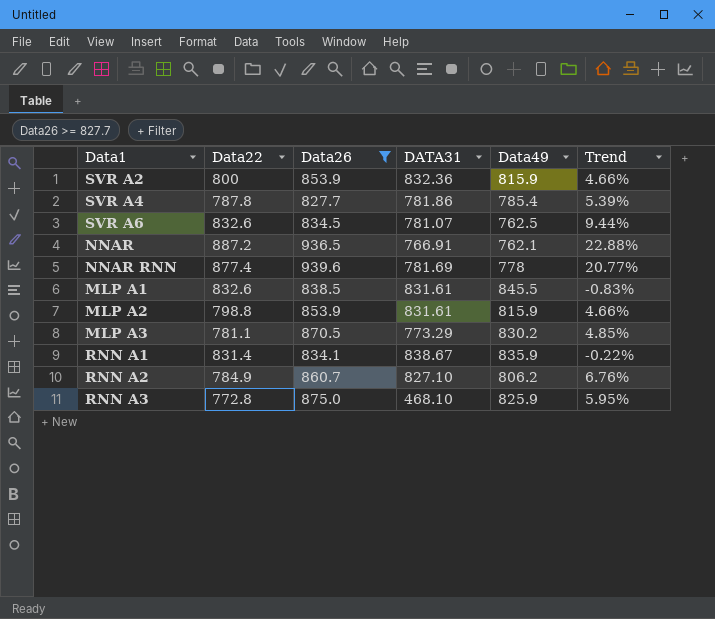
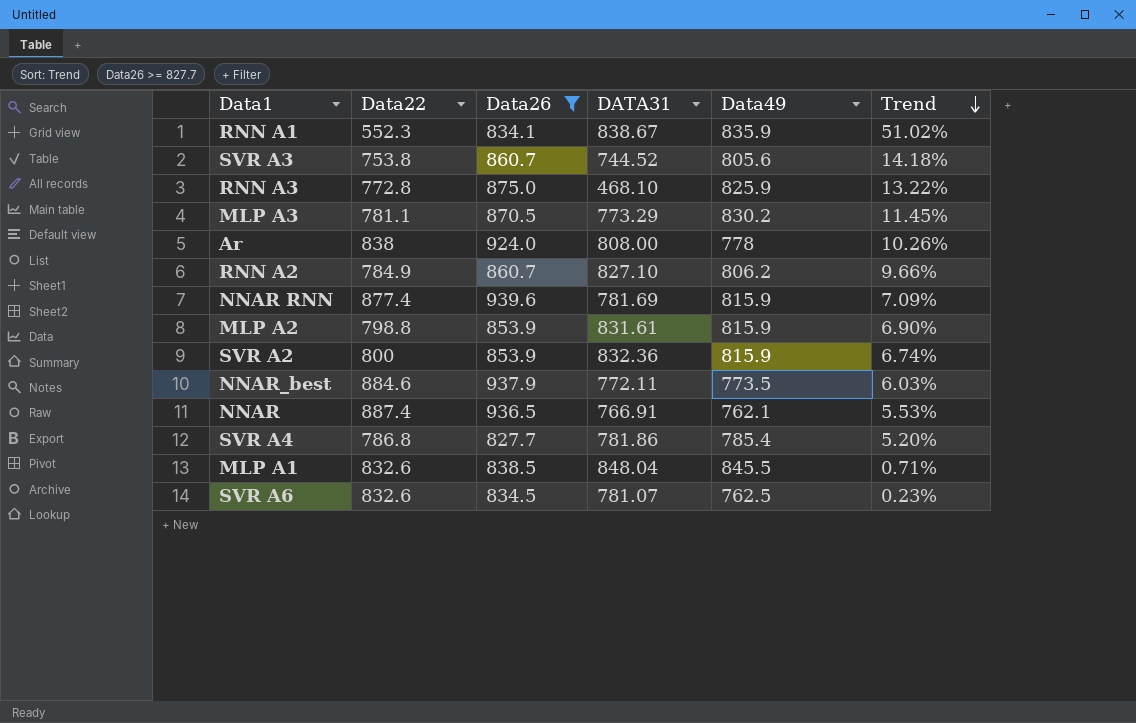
row order: none -> Trend descending
column Trend | formula: ([Data26] - [Data49]) / [Data49] -> ([Data26] - [Data22]) / [Data22]
RNN A1 | Data22: 831.4 -> 552.3
row SVR A3: none -> 753.8 | 860.7 | 744.52 | 805.6 | 14.18%
row Ar: none -> 838 | 924.0 | 808.00 | 778 | 10.26%
NNAR RNN | Data49: 778 -> 815.9
row NNAR_best: none -> 884.6 | 937.9 | 772.11 | 773.5 | 6.03%
NNAR | Data22: 887.2 -> 887.4
SVR A4 | Data22: 787.8 -> 786.8
MLP A1 | DATA31: 831.61 -> 848.04

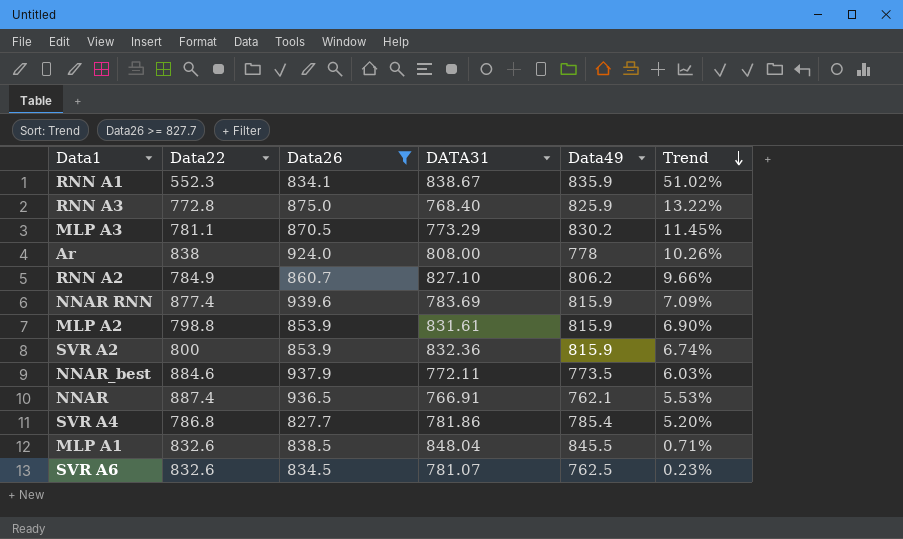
row SVR A3: 753.8 | 860.7 | 744.52 | 805.6 | 14.18% -> none
RNN A3 | DATA31: 468.10 -> 768.40
NNAR RNN | DATA31: 781.69 -> 783.69

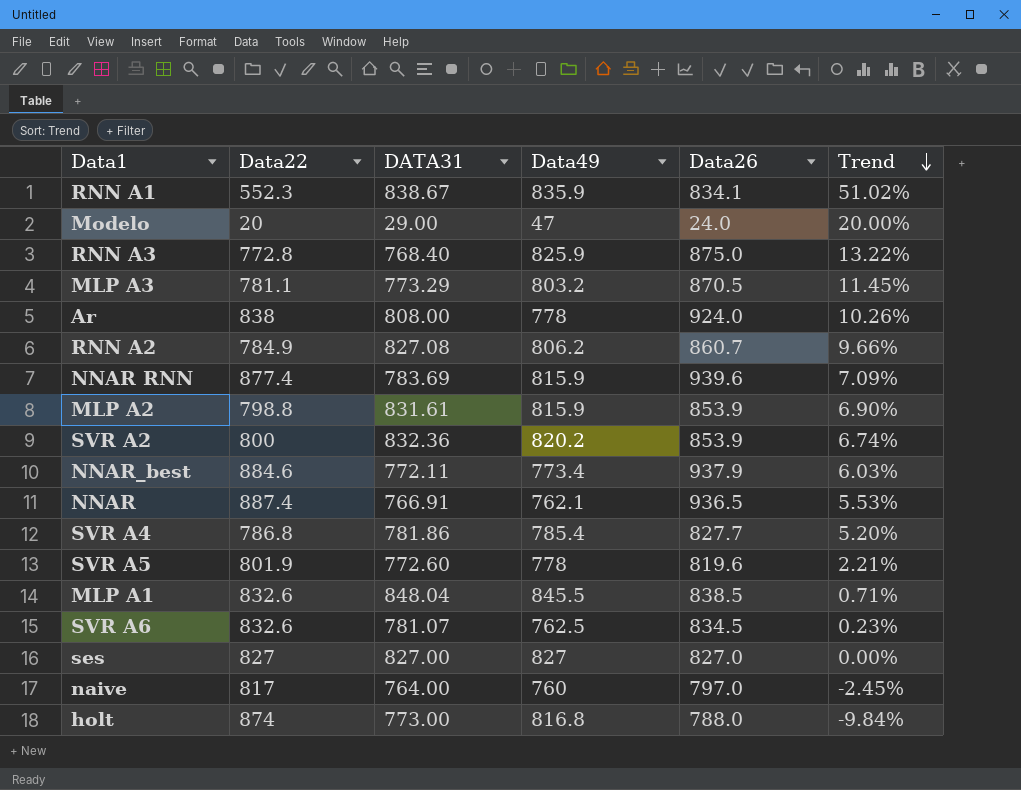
filter: Data26 >= 827.7 -> none
column Data26 | position: 3 -> 5
MLP A3 | Data49: 830.2 -> 803.2
RNN A2 | DATA31: 827.10 -> 827.08
SVR A2 | Data49: 815.9 -> 820.2
NNAR_best | Data49: 773.5 -> 773.4

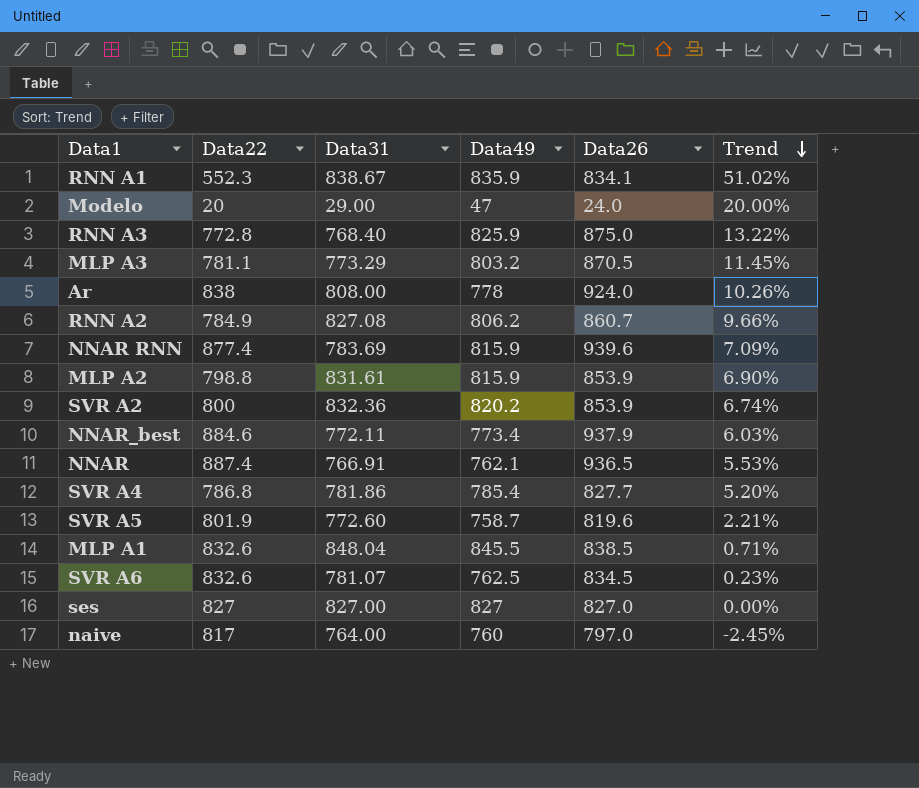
column name: DATA31 -> Data31
row holt: 874 | 773.00 | 816.8 | 788.0 | -9.84% -> none
SVR A5 | Data49: 778 -> 758.7

